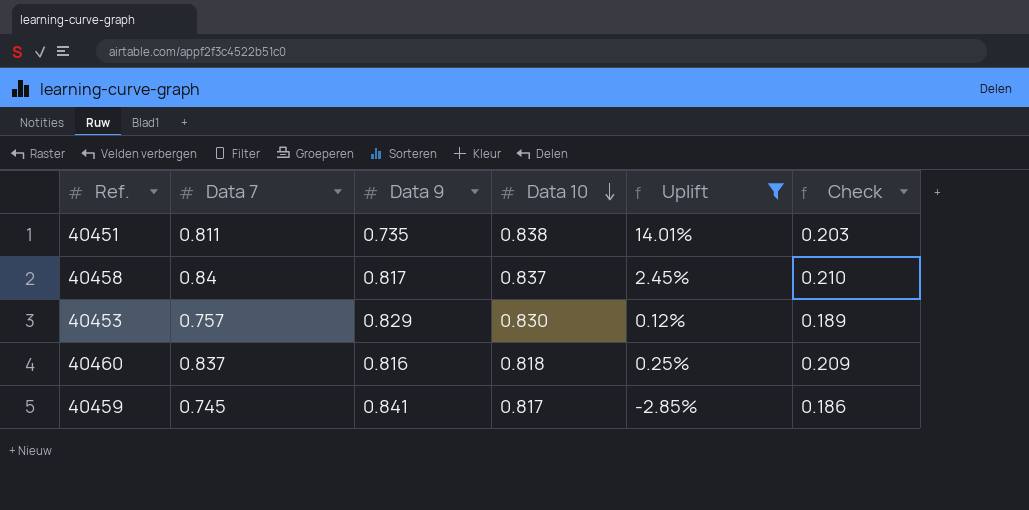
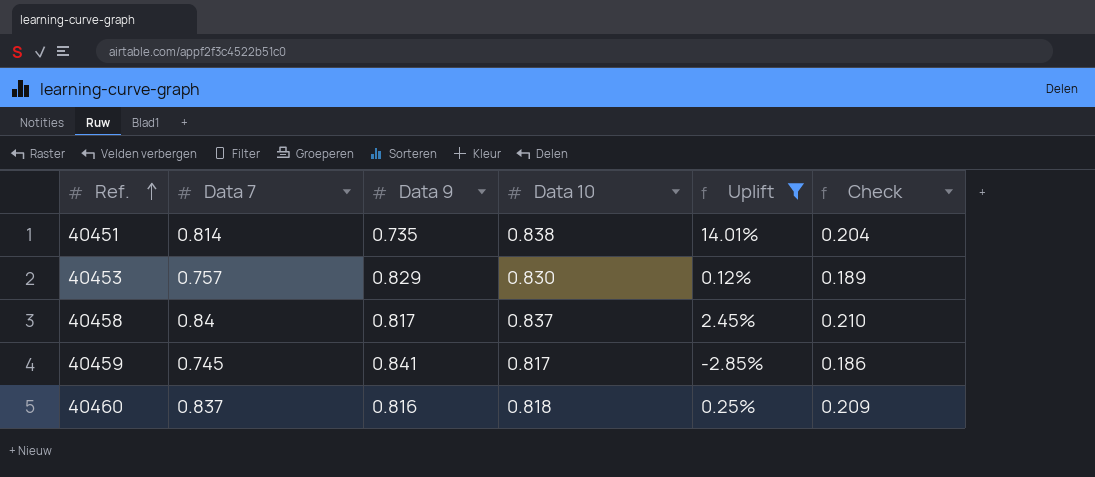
row order: Data 10 descending -> Ref. ascending
40451 | Data 7: 0.811 -> 0.814
40451 | Check: 0.203 -> 0.204

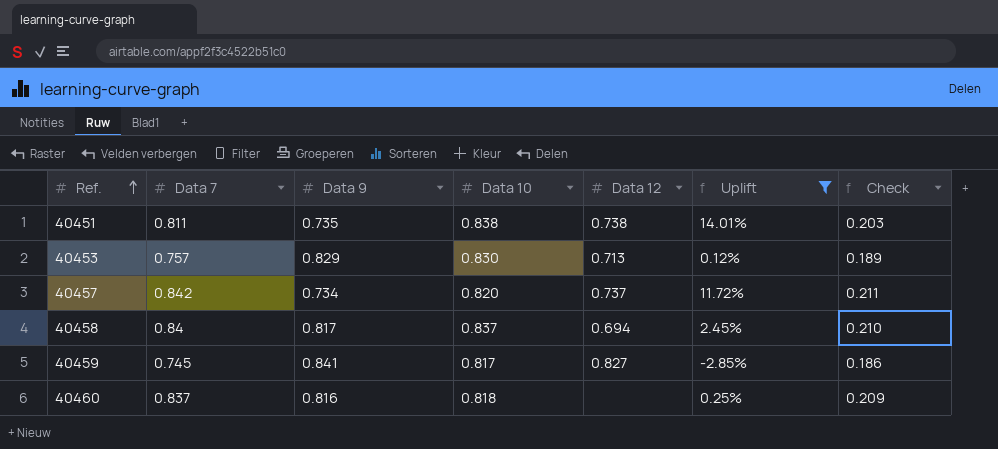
column Data 12 | position: none -> 5
40451 | Data 7: 0.814 -> 0.811
40451 | Check: 0.204 -> 0.203
row 40457: none -> 0.842 | 0.734 | 0.820 | 0.737 | 11.72% | 0.211

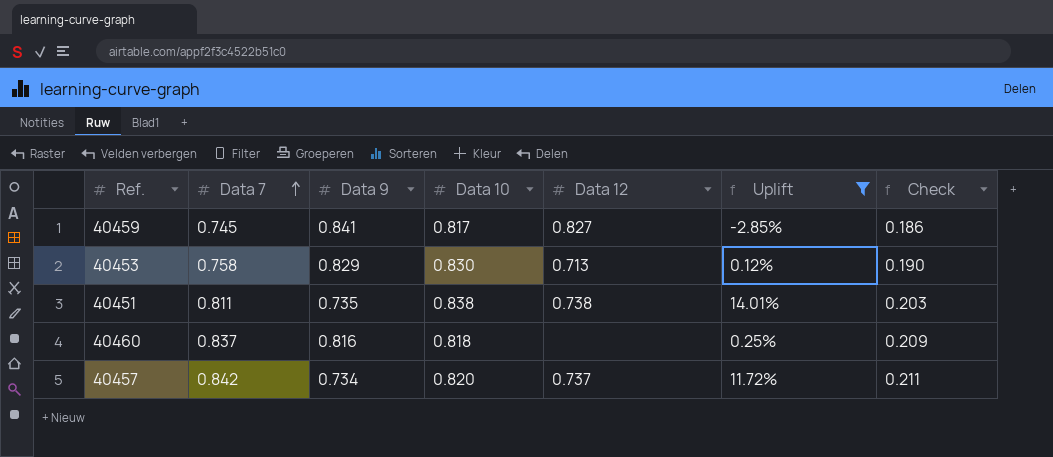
row order: Ref. ascending -> Data 7 ascending
row 40458: 0.84 | 0.817 | 0.837 | 0.694 | 2.45% | 0.210 -> none
40453 | Data 7: 0.757 -> 0.758
40453 | Check: 0.189 -> 0.190

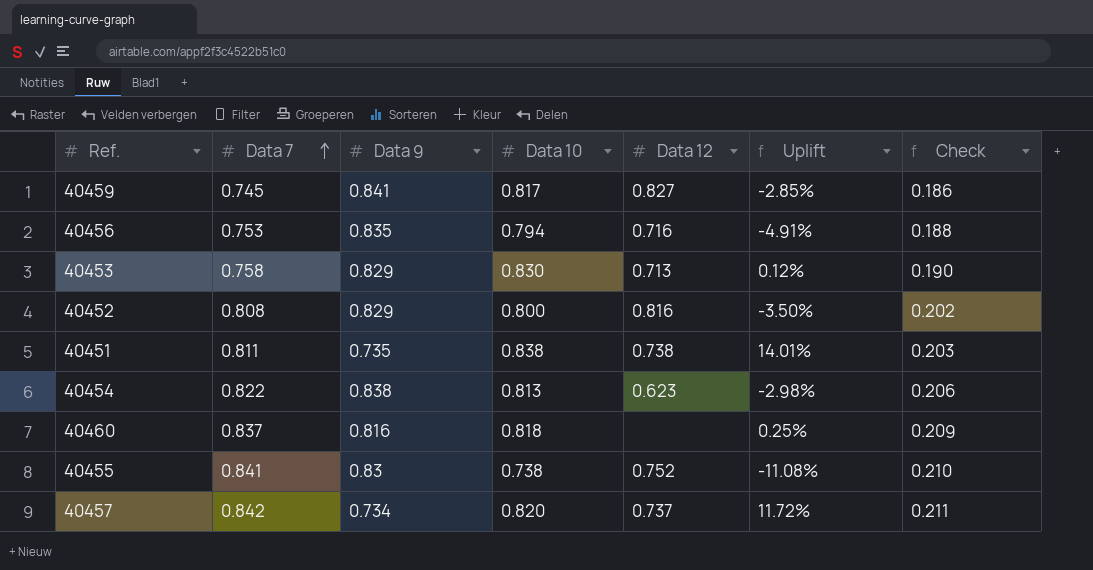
filter: Uplift >= -2.85% -> none

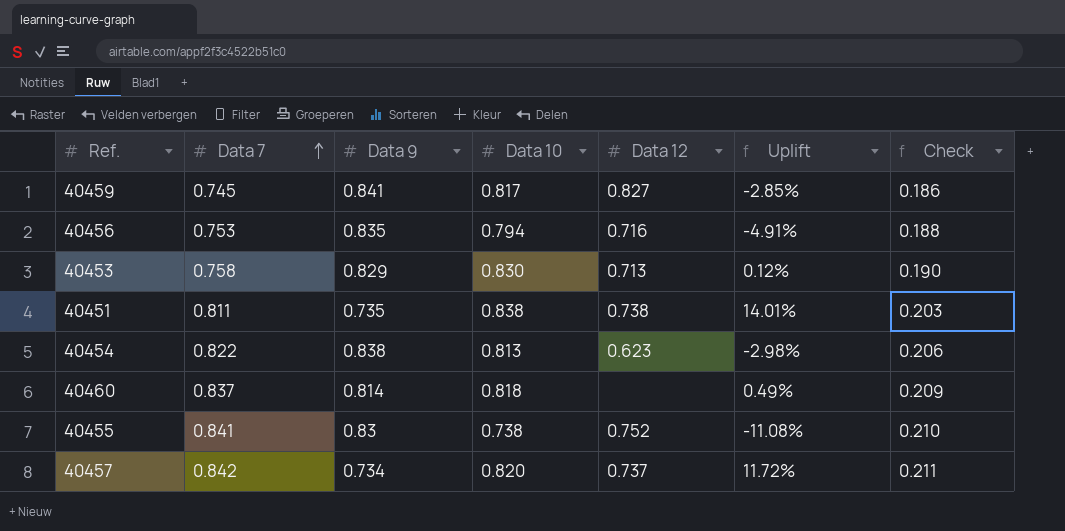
row 40452: 0.808 | 0.829 | 0.800 | 0.816 | -3.50% | 0.202 -> none
40460 | Data 9: 0.816 -> 0.814
40460 | Uplift: 0.25% -> 0.49%

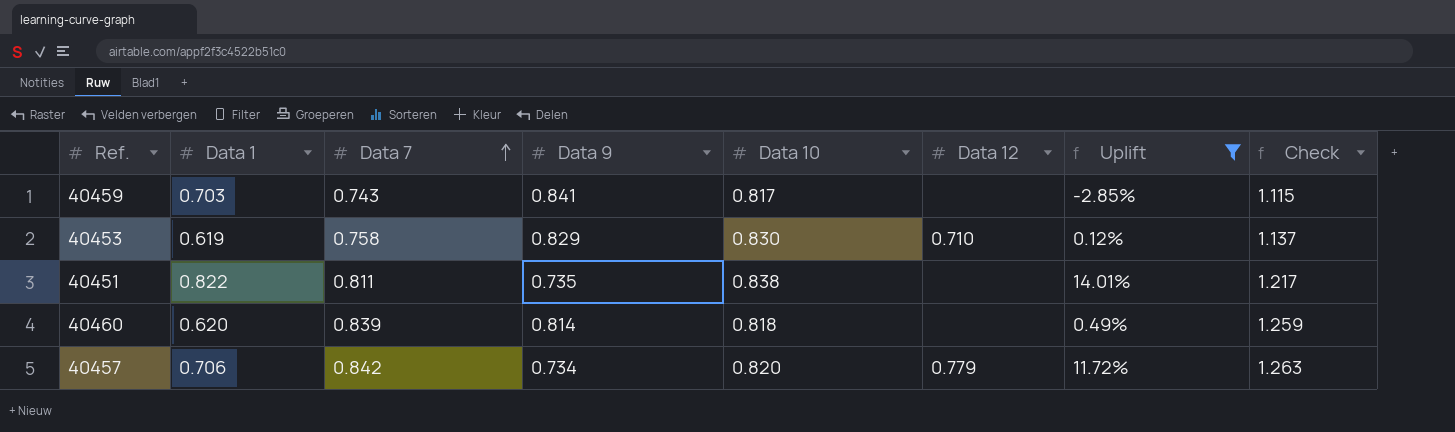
filter: none -> Uplift >= -2.85%
column Data 1 | position: none -> 2
column Check | formula: [Data 7] * 0.25 -> [Data 7] * 1.5
40459 | Data 7: 0.745 -> 0.743
40459 | Data 12: 0.827 -> none
40453 | Data 12: 0.713 -> 0.710
40451 | Data 12: 0.738 -> none
40460 | Data 7: 0.837 -> 0.839
40457 | Data 12: 0.737 -> 0.779

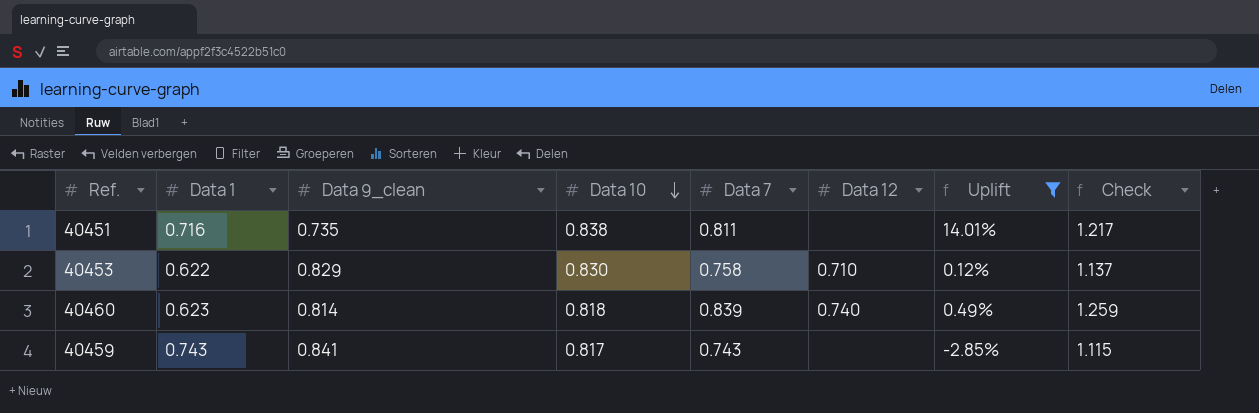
row order: Data 7 ascending -> Data 10 descending
column name: Data 9 -> Data 9_clean
column Data 7 | position: 3 -> 5
row 40457: 0.706 | 0.842 | 0.734 | 0.820 | 0.779 | 11.72% | 1.263 -> none
40451 | Data 1: 0.822 -> 0.716
40453 | Data 1: 0.619 -> 0.622
40460 | Data 1: 0.620 -> 0.623
40460 | Data 12: none -> 0.740
40459 | Data 1: 0.703 -> 0.743

